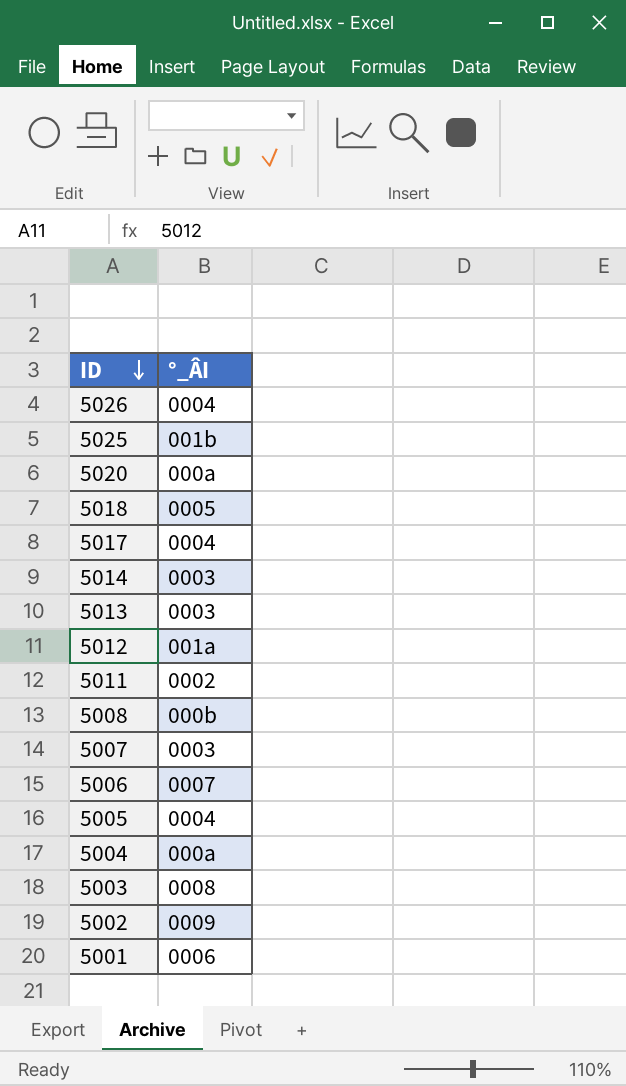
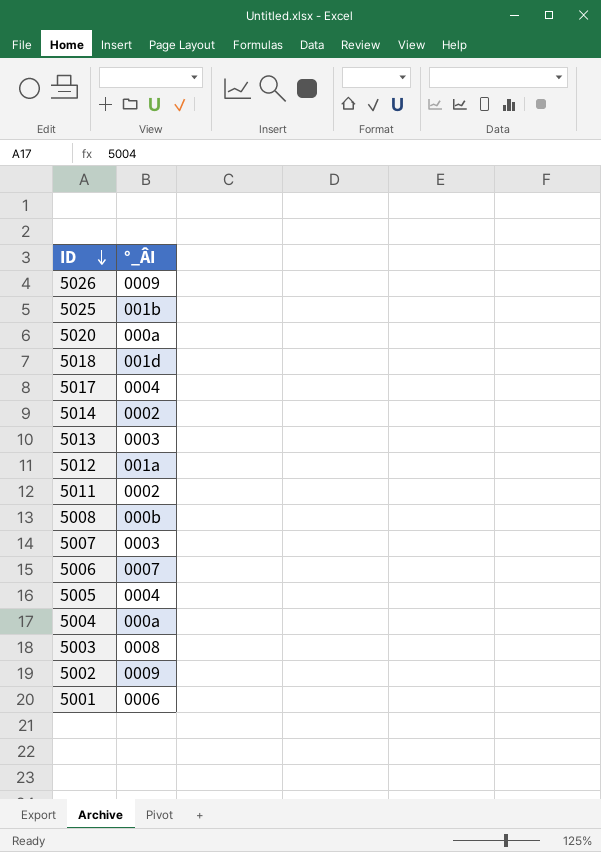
5026 | °_ÂI: 0004 -> 0009
5018 | °_ÂI: 0005 -> 001d
5014 | °_ÂI: 0003 -> 0002

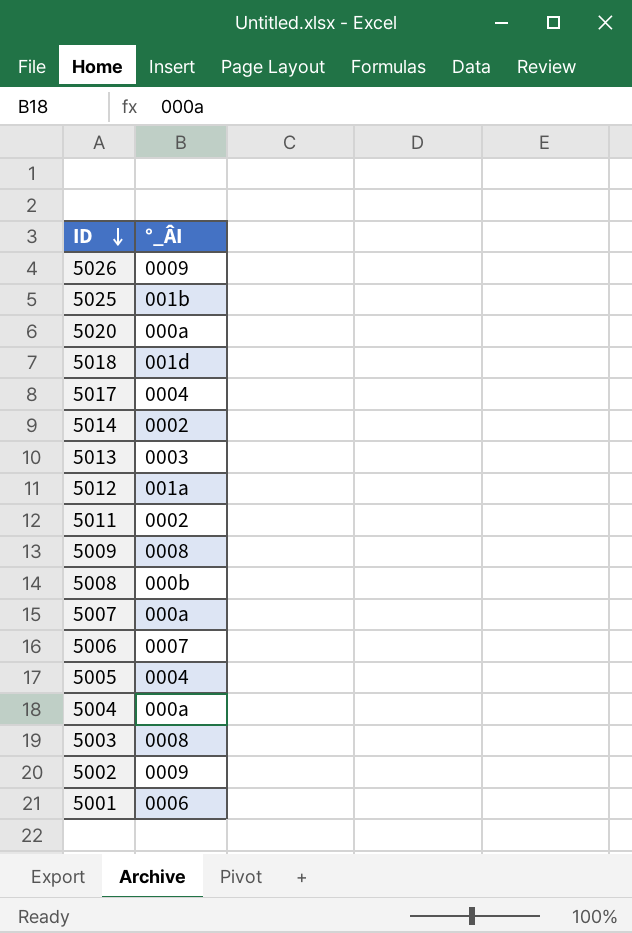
row 5009: none -> 0008
5007 | °_ÂI: 0003 -> 000a

